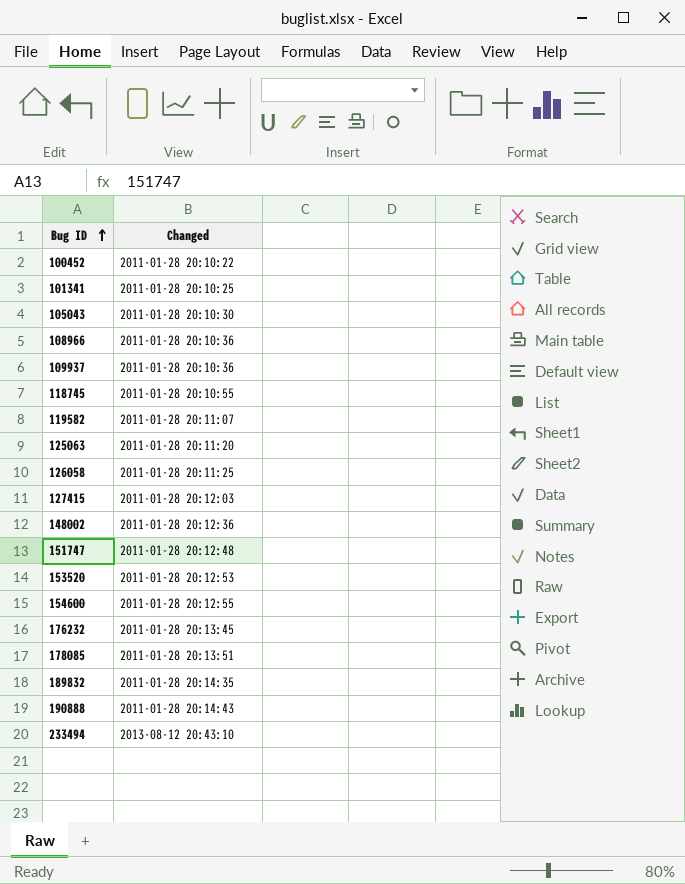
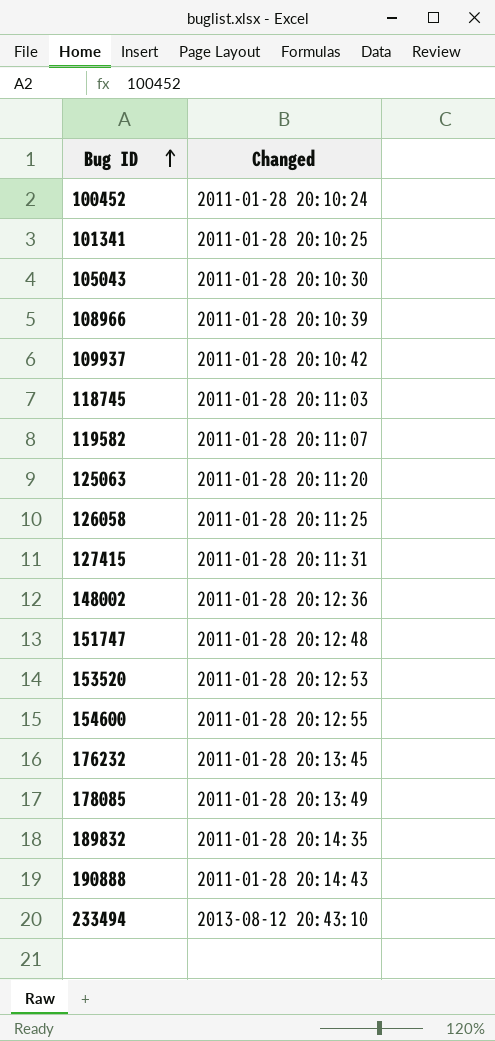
100452 | Changed: 2011-01-28 20:10:22 -> 2011-01-28 20:10:24
108966 | Changed: 2011-01-28 20:10:36 -> 2011-01-28 20:10:39
109937 | Changed: 2011-01-28 20:10:36 -> 2011-01-28 20:10:42
118745 | Changed: 2011-01-28 20:10:55 -> 2011-01-28 20:11:03
127415 | Changed: 2011-01-28 20:12:03 -> 2011-01-28 20:11:31
178085 | Changed: 2011-01-28 20:13:51 -> 2011-01-28 20:13:49

